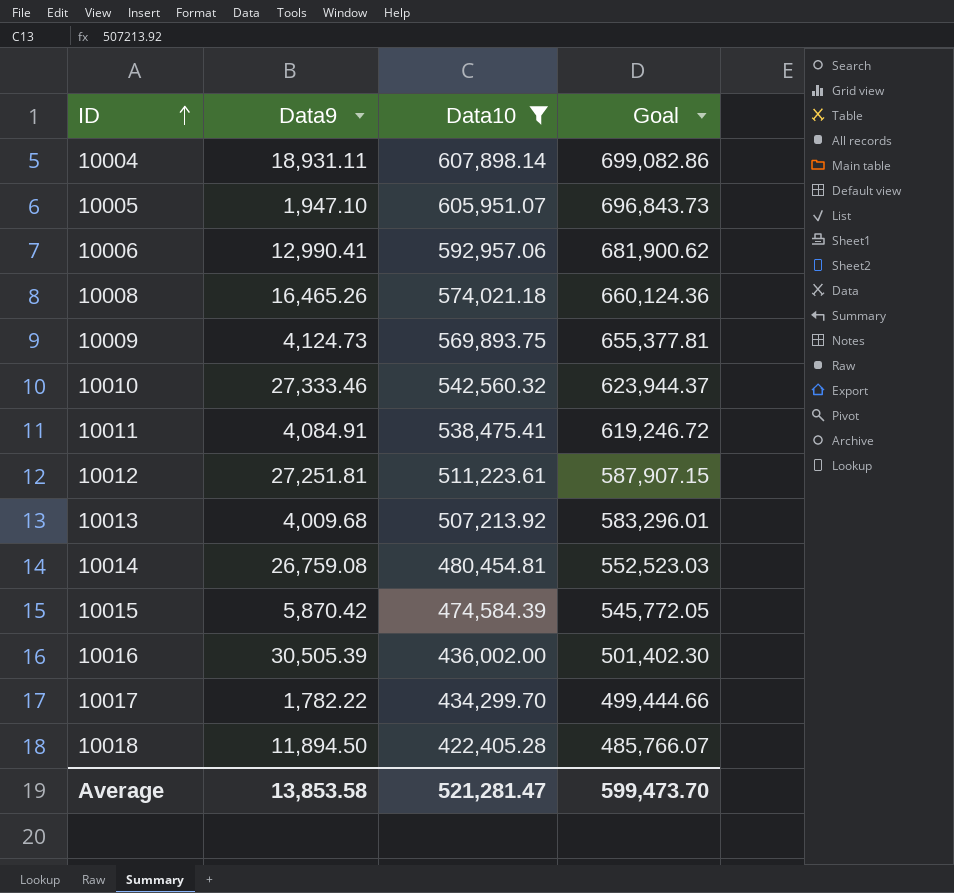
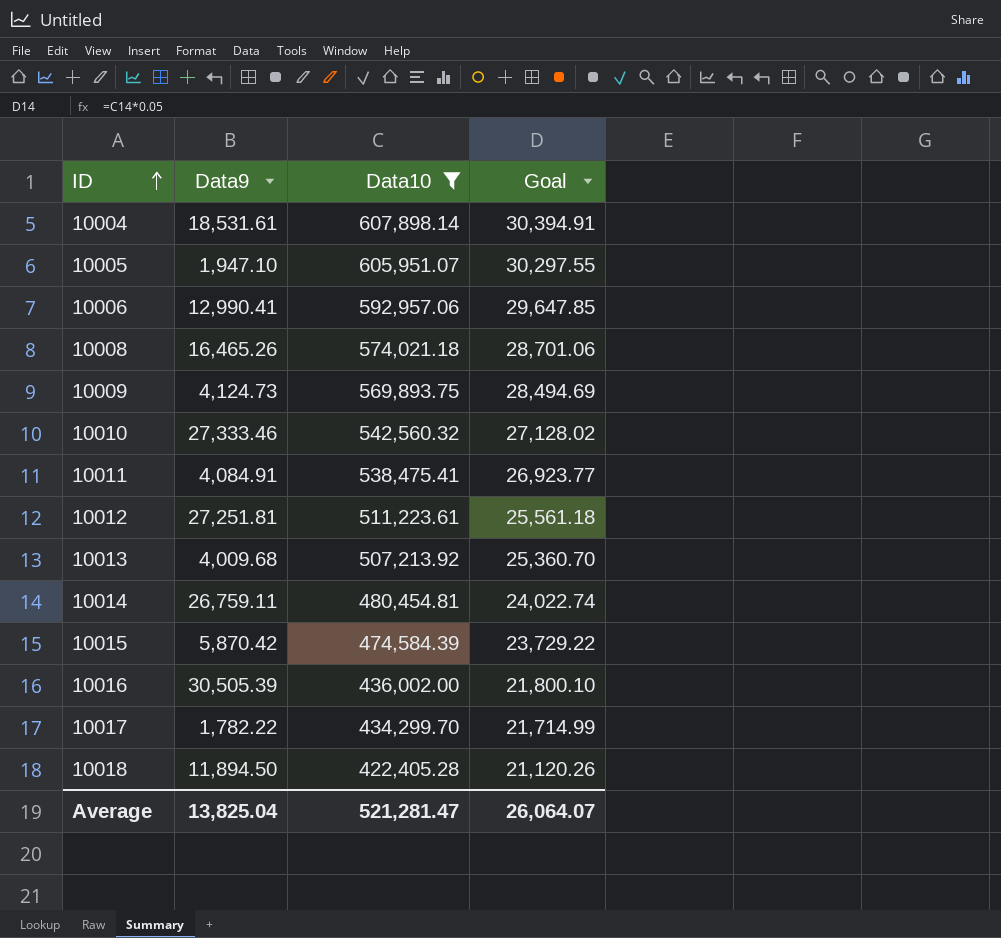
column Goal | formula: [Data10] * 1.15 -> [Data10] * 0.05
10004 | Data9: 18,931.11 -> 18,531.61
10014 | Data9: 26,759.08 -> 26,759.11
Average | Data9: 13,853.58 -> 13,825.04
Average | Goal: 599,473.70 -> 26,064.07

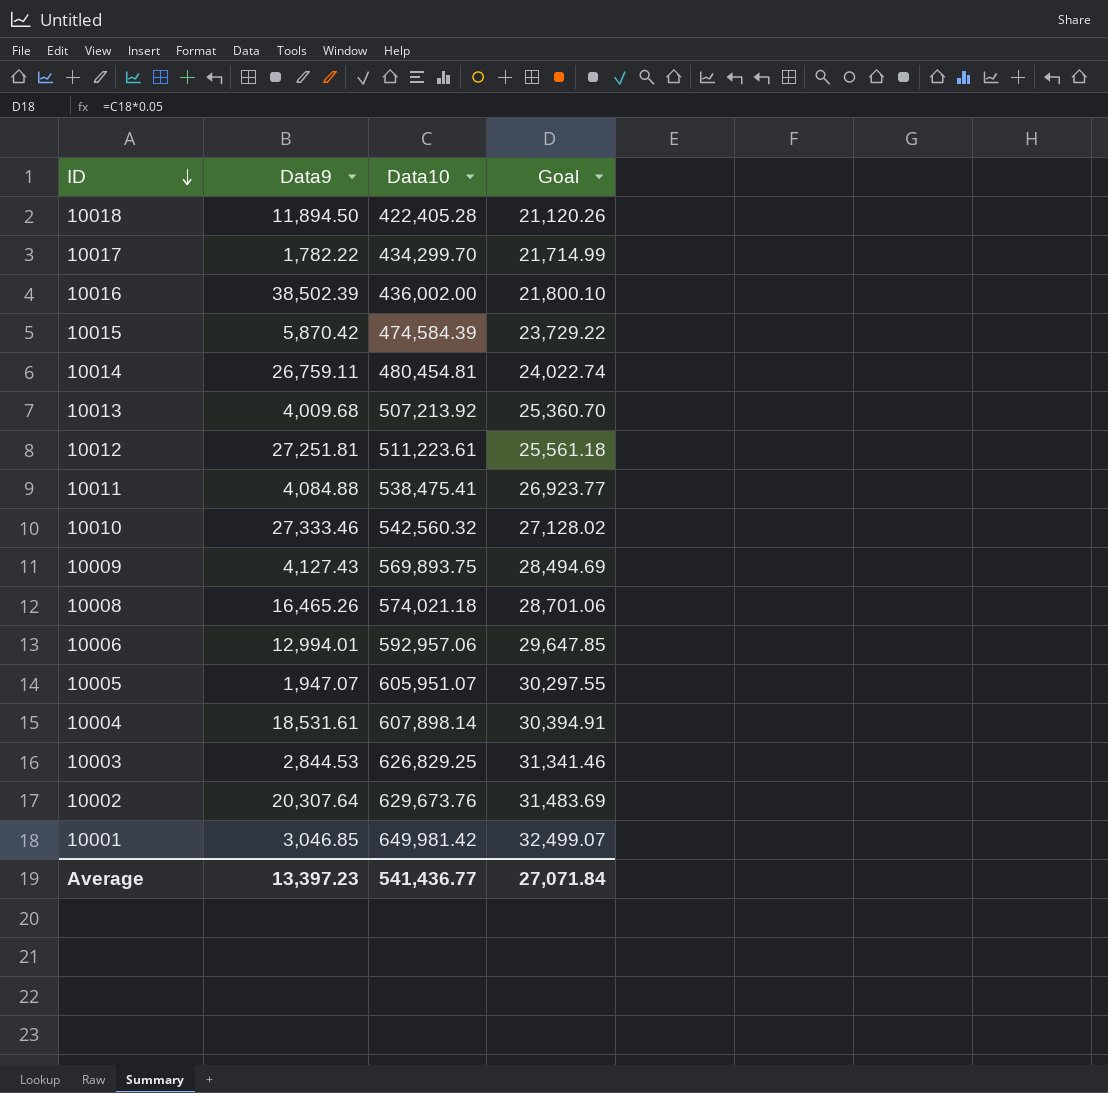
filter: Data10 <= 607,898.14 -> none
row order: ID ascending -> ID descending
10016 | Data9: 30,505.39 -> 38,502.39
10011 | Data9: 4,084.91 -> 4,084.88
10009 | Data9: 4,124.73 -> 4,127.43
10006 | Data9: 12,990.41 -> 12,994.01
10005 | Data9: 1,947.10 -> 1,947.07
Average | Data9: 13,825.04 -> 13,397.23
Average | Data10: 521,281.47 -> 541,436.77
Average | Goal: 26,064.07 -> 27,071.84

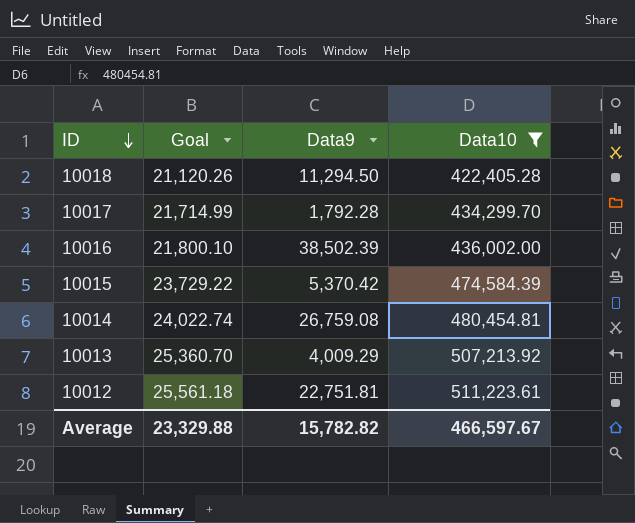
filter: none -> Data10 <= 511,223.61
column Goal | position: 4 -> 2
10018 | Data9: 11,894.50 -> 11,294.50
10017 | Data9: 1,782.22 -> 1,792.28
10015 | Data9: 5,870.42 -> 5,370.42
10014 | Data9: 26,759.11 -> 26,759.08
10013 | Data9: 4,009.68 -> 4,009.29
10012 | Data9: 27,251.81 -> 22,751.81
Average | Goal: 27,071.84 -> 23,329.88
Average | Data9: 13,397.23 -> 15,782.82
Average | Data10: 541,436.77 -> 466,597.67

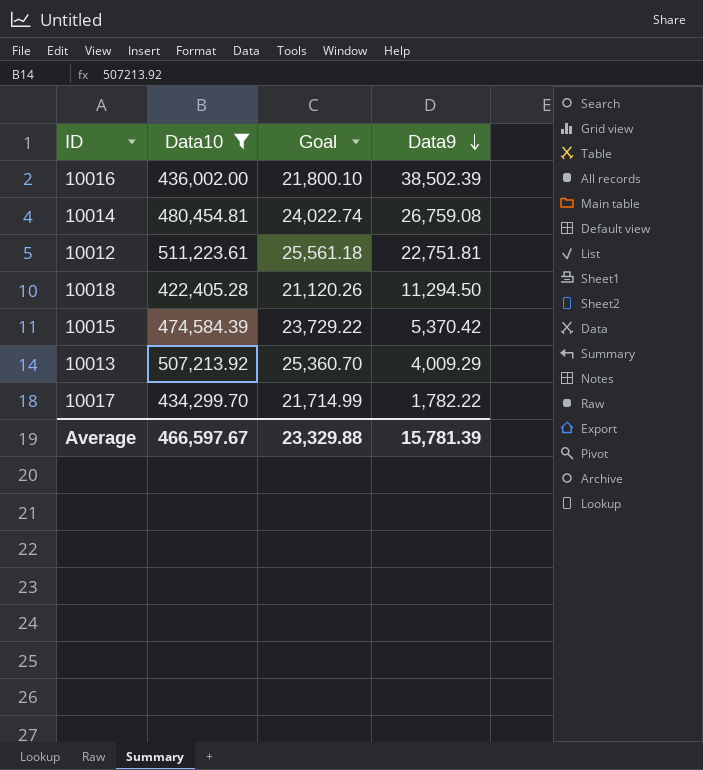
row order: ID descending -> Data9 descending
column Data10 | position: 4 -> 2
10017 | Data9: 1,792.28 -> 1,782.22
Average | Data9: 15,782.82 -> 15,781.39

